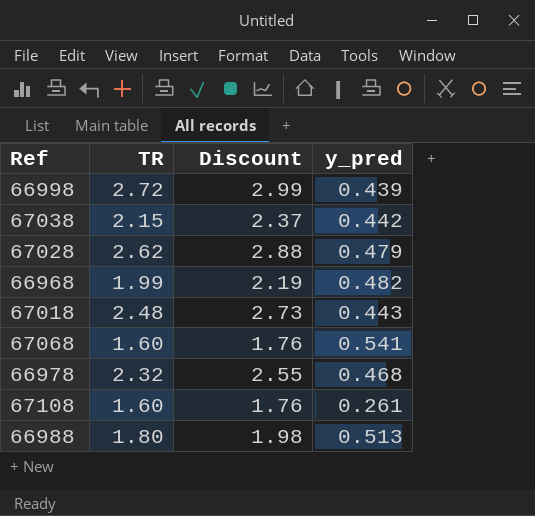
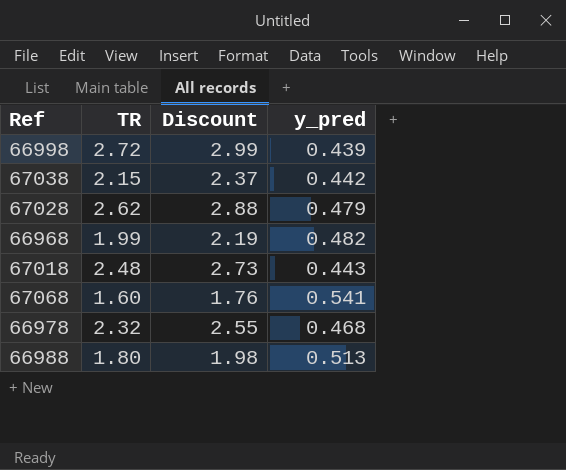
row 67108: 1.60 | 1.76 | 0.261 -> none

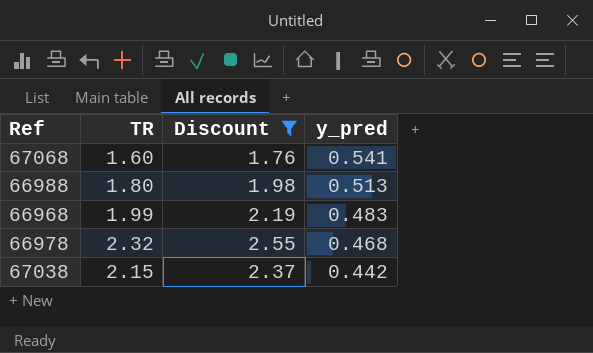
filter: none -> Discount <= 2.55
row order: none -> y_pred descending
66968 | y_pred: 0.482 -> 0.483

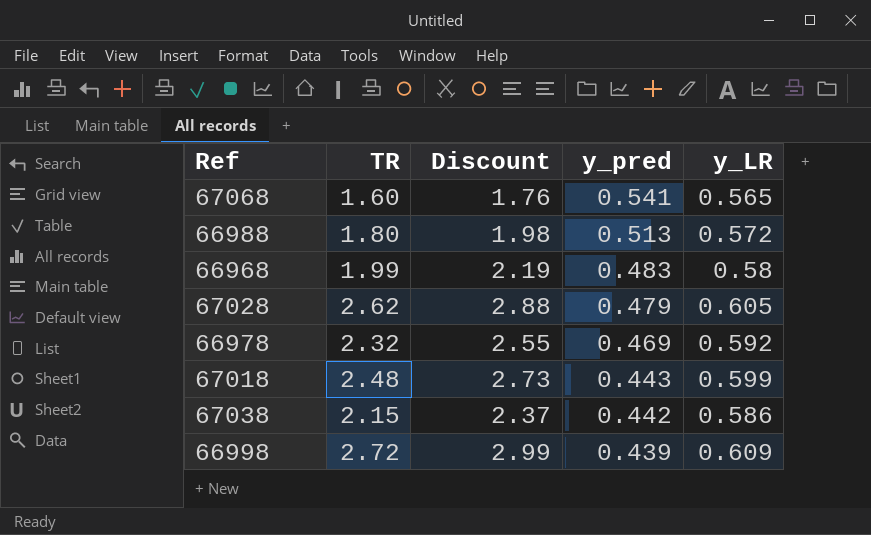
filter: Discount <= 2.55 -> none
column y_LR | position: none -> 5
66978 | y_pred: 0.468 -> 0.469

